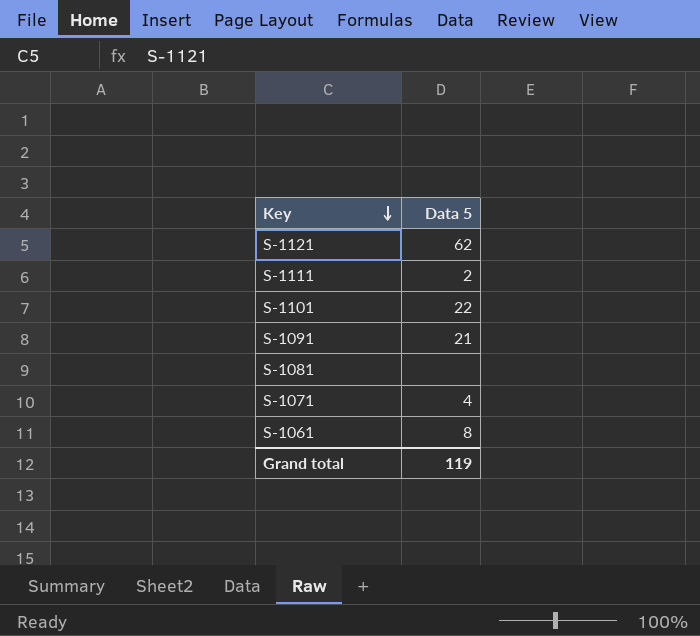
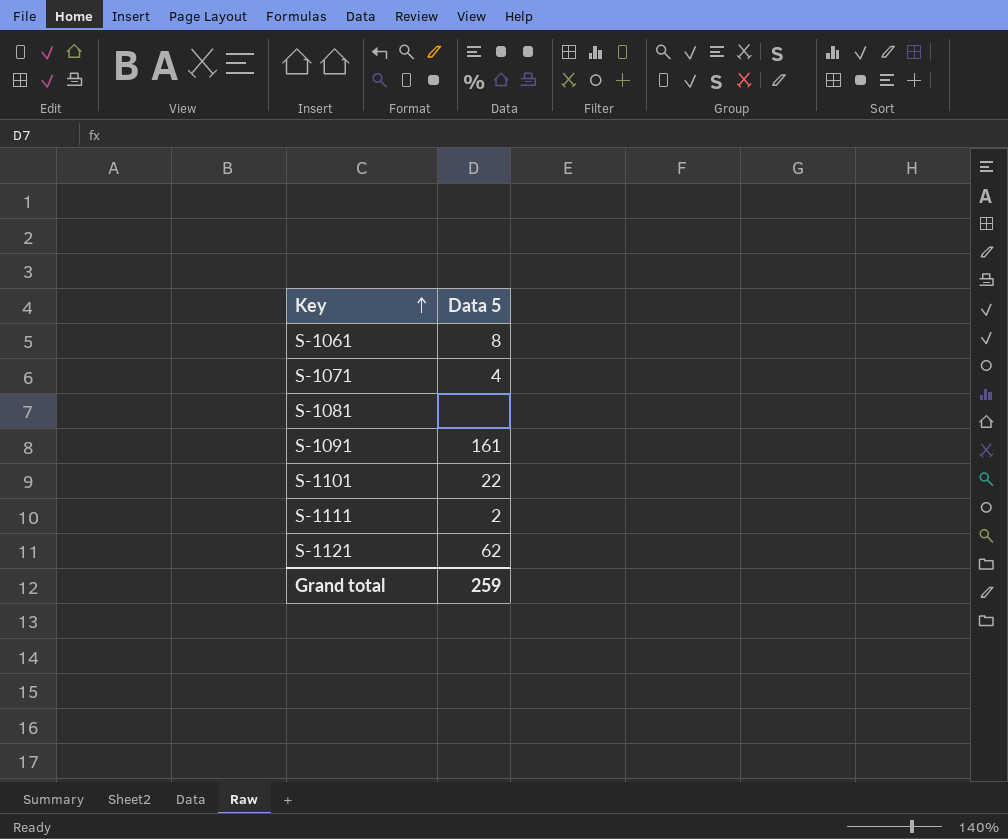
row order: Key descending -> Key ascending
S-1091 | Data 5: 21 -> 161
Grand total | Data 5: 119 -> 259

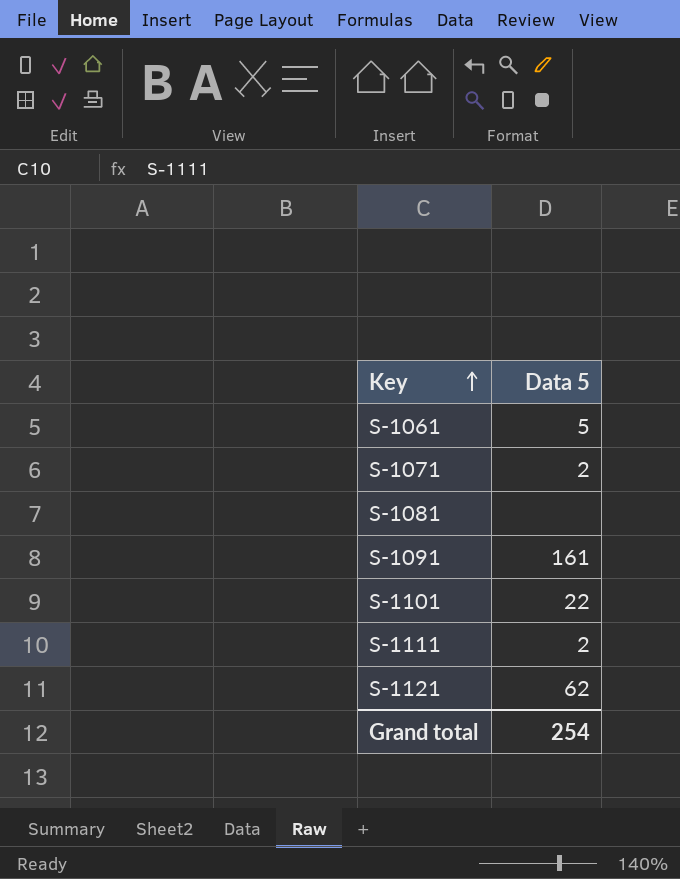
S-1061 | Data 5: 8 -> 5
S-1071 | Data 5: 4 -> 2
Grand total | Data 5: 259 -> 254

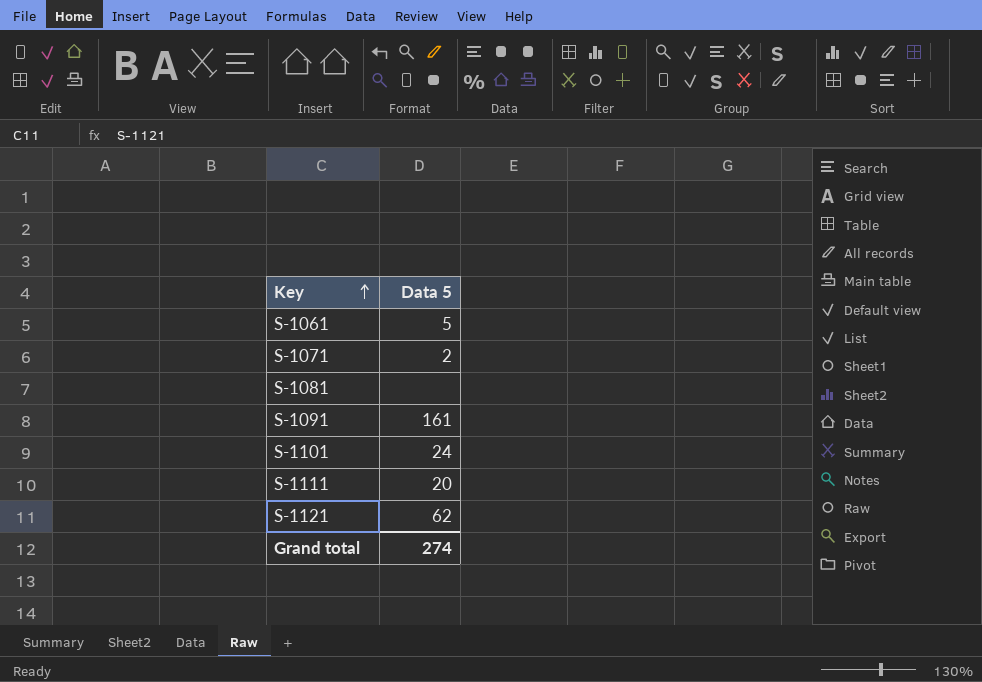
S-1101 | Data 5: 22 -> 24
S-1111 | Data 5: 2 -> 20
Grand total | Data 5: 254 -> 274

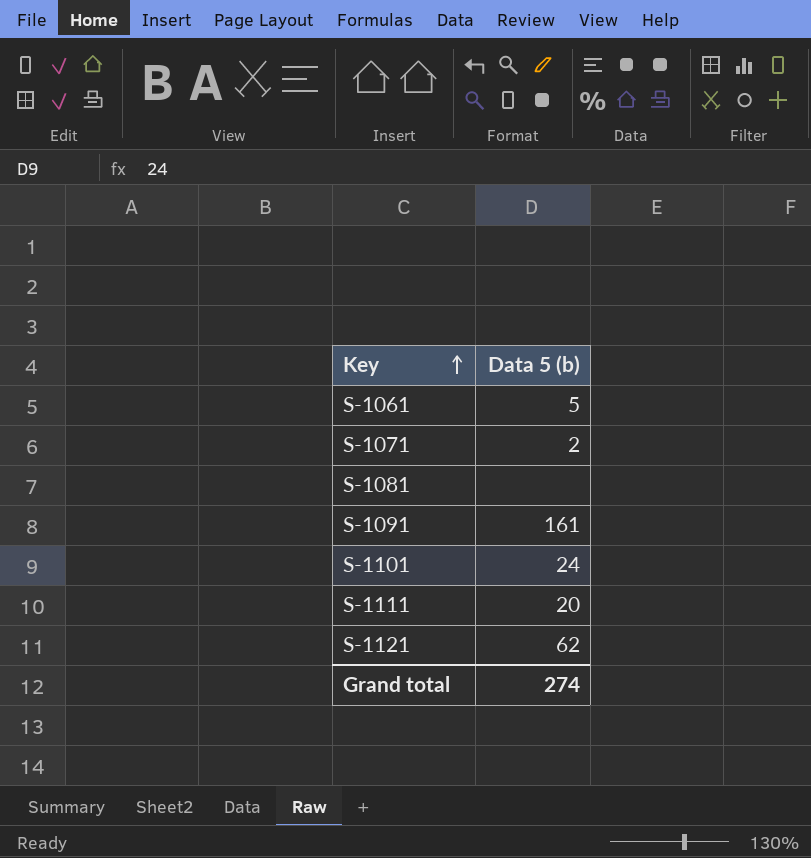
column name: Data 5 -> Data 5 (b)

